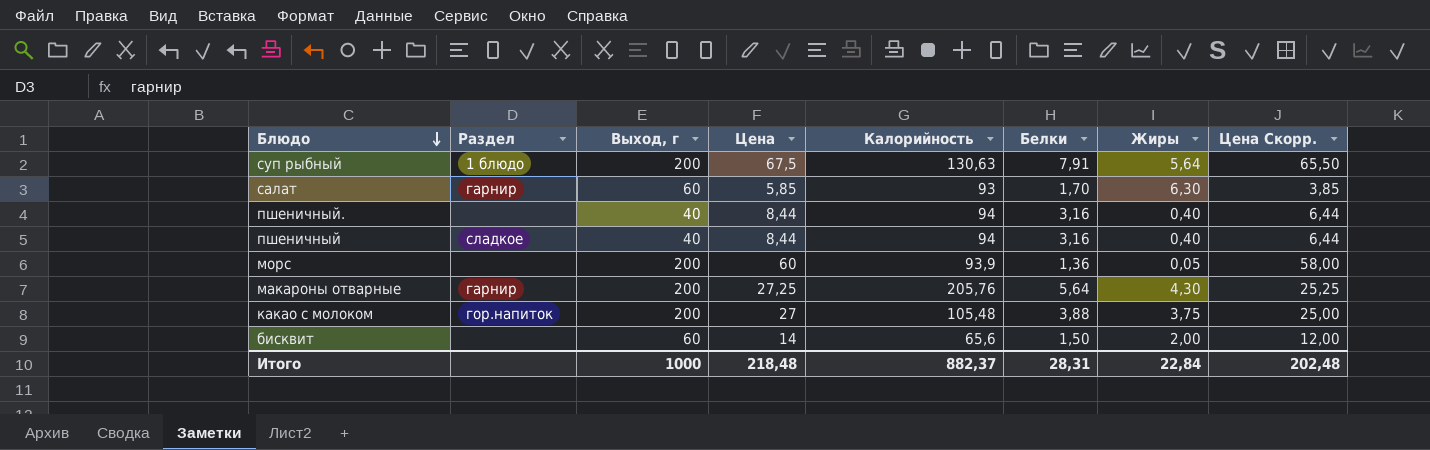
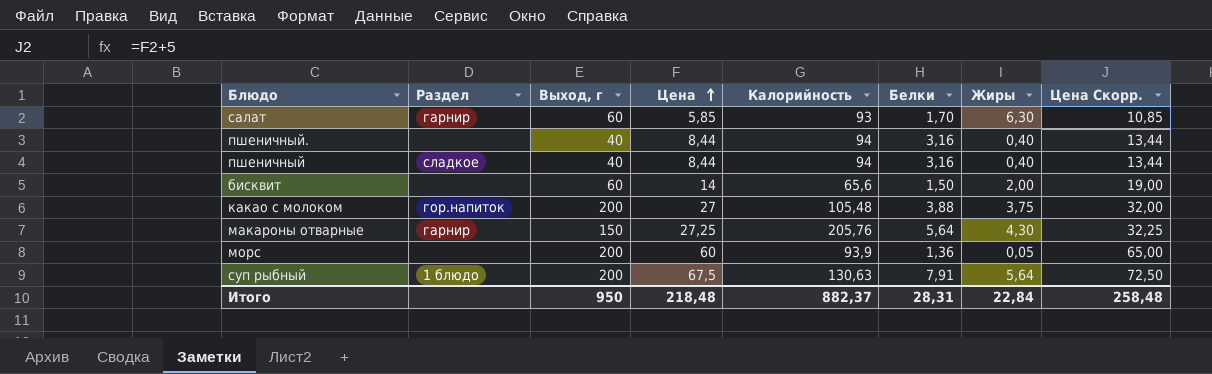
row order: Блюдо descending -> Цена ascending
column Цена Скорр. | formula: [Цена] - 2 -> [Цена] + 5
макароны отварные | Выход, г: 200 -> 150
Итого | Выход, г: 1000 -> 950
Итого | Цена Скорр.: 202,48 -> 258,48

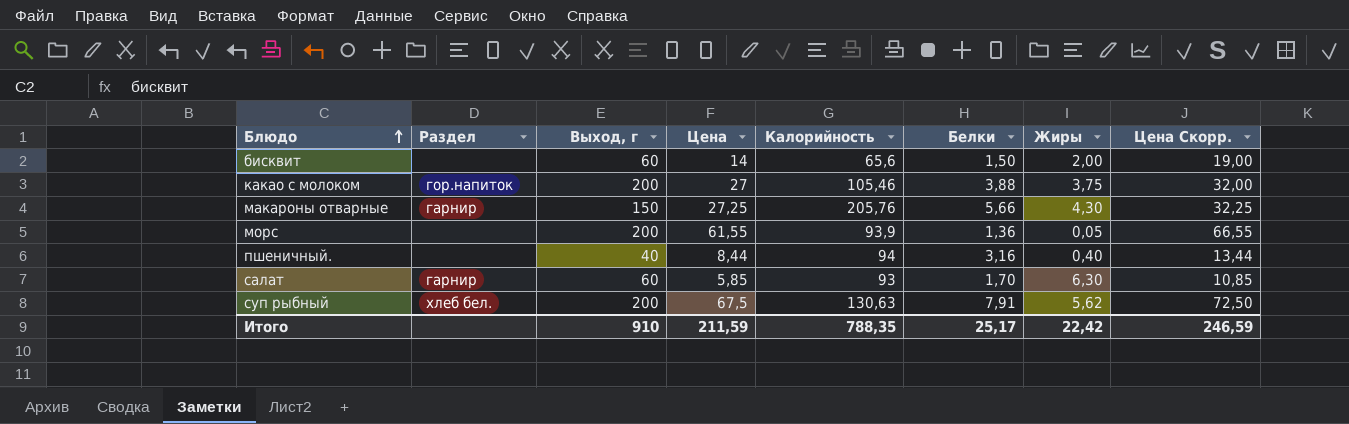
row order: Цена ascending -> Блюдо ascending
row пшеничный: сладкое | 40 | 8,44 | 94 | 3,16 | 0,40 | 13,44 -> none
какао с молоком | Калорийность: 105,48 -> 105,46
макароны отварные | Белки: 5,64 -> 5,66
морс | Цена: 60 -> 61,55
морс | Цена Скорр.: 65,00 -> 66,55
суп рыбный | Раздел: 1 блюдо -> хлеб бел.
суп рыбный | Жиры: 5,64 -> 5,62
Итого | Выход, г: 950 -> 910
Итого | Цена: 218,48 -> 211,59
Итого | Калорийность: 882,37 -> 788,35
Итого | Белки: 28,31 -> 25,17
Итого | Жиры: 22,84 -> 22,42
Итого | Цена Скорр.: 258,48 -> 246,59

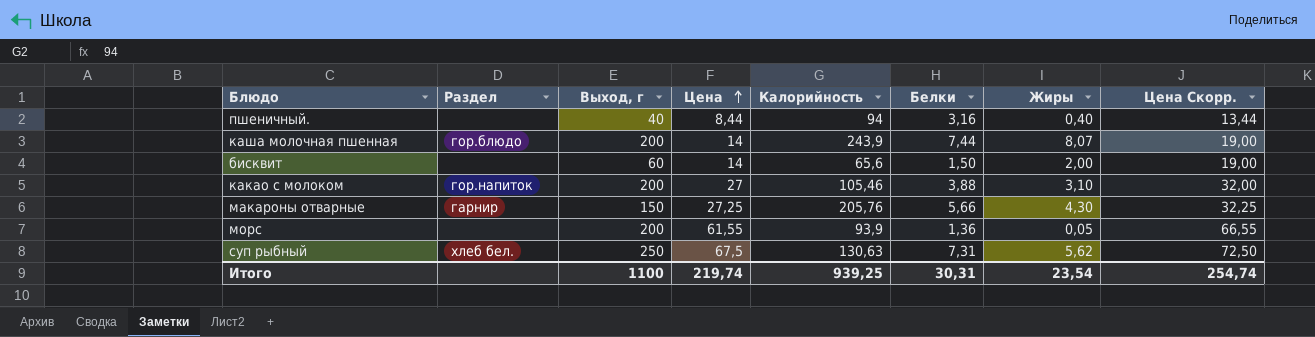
row order: Блюдо ascending -> Цена ascending
row салат: гарнир | 60 | 5,85 | 93 | 1,70 | 6,30 | 10,85 -> none
row каша молочная пшенная: none -> гор.блюдо | 200 | 14 | 243,9 | 7,44 | 8,07 | 19,00
какао с молоком | Жиры: 3,75 -> 3,10
суп рыбный | Выход, г: 200 -> 250
суп рыбный | Белки: 7,91 -> 7,31
Итого | Выход, г: 910 -> 1100
Итого | Цена: 211,59 -> 219,74
Итого | Калорийность: 788,35 -> 939,25
Итого | Белки: 25,17 -> 30,31
Итого | Жиры: 22,42 -> 23,54
Итого | Цена Скорр.: 246,59 -> 254,74

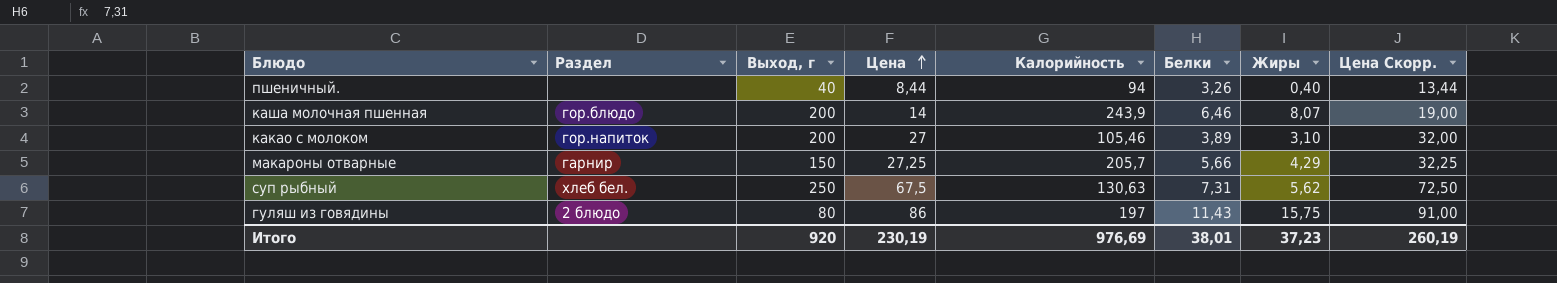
row бисквит: none | 60 | 14 | 65,6 | 1,50 | 2,00 | 19,00 -> none
row морс: none | 200 | 61,55 | 93,9 | 1,36 | 0,05 | 66,55 -> none
пшеничный. | Белки: 3,16 -> 3,26
каша молочная пшенная | Белки: 7,44 -> 6,46
какао с молоком | Белки: 3,88 -> 3,89
макароны отварные | Калорийность: 205,76 -> 205,7
макароны отварные | Жиры: 4,30 -> 4,29
row гуляш из говядины: none -> 2 блюдо | 80 | 86 | 197 | 11,43 | 15,75 | 91,00
Итого | Выход, г: 1100 -> 920
Итого | Цена: 219,74 -> 230,19
Итого | Калорийность: 939,25 -> 976,69
Итого | Белки: 30,31 -> 38,01
Итого | Жиры: 23,54 -> 37,23
Итого | Цена Скорр.: 254,74 -> 260,19

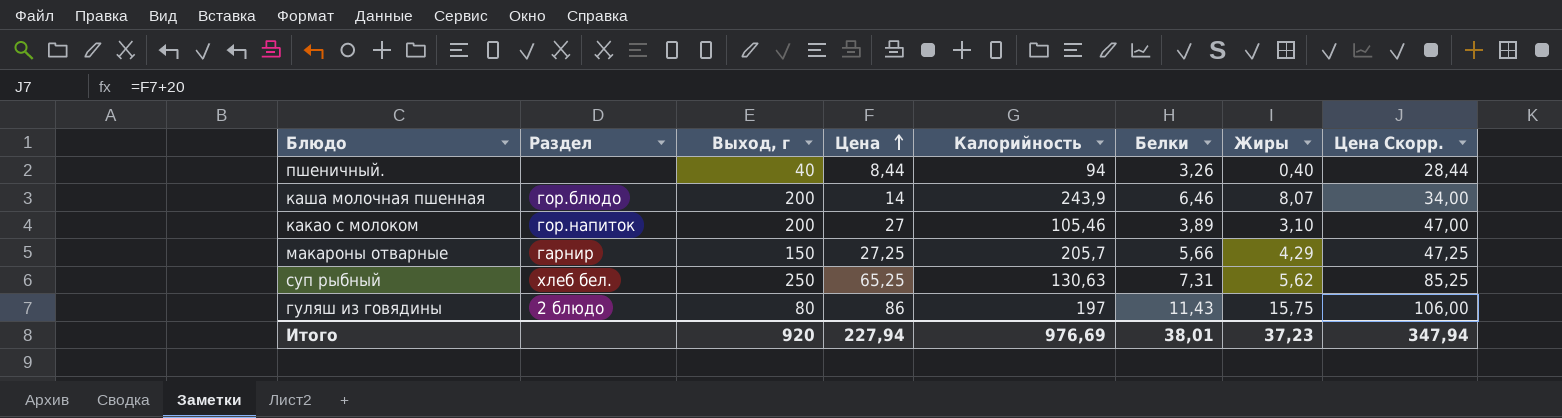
column Цена Скорр. | formula: [Цена] + 5 -> [Цена] + 20
суп рыбный | Цена: 67,5 -> 65,25
Итого | Цена: 230,19 -> 227,94
Итого | Цена Скорр.: 260,19 -> 347,94

